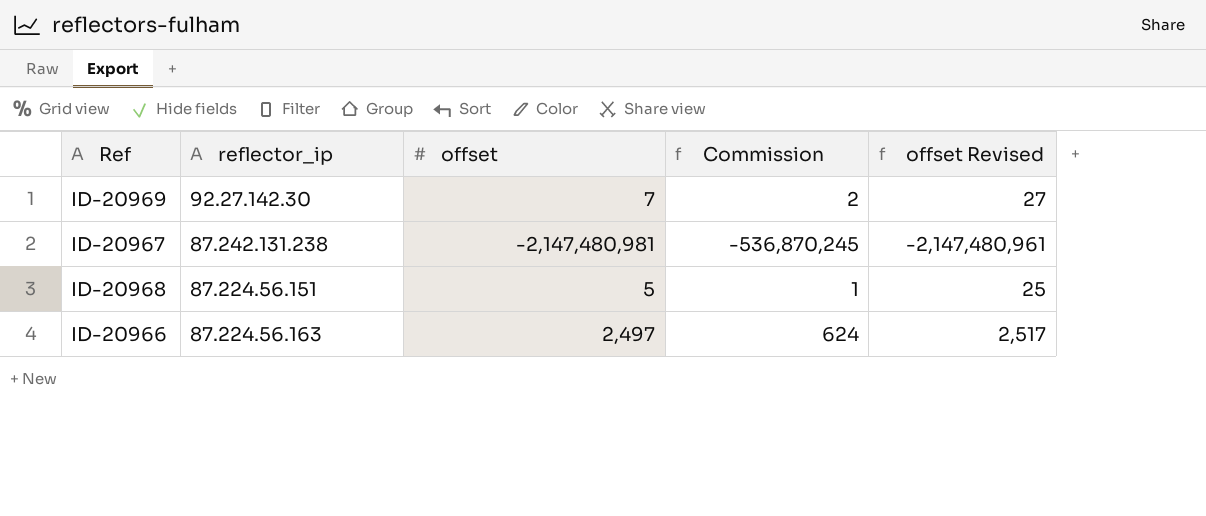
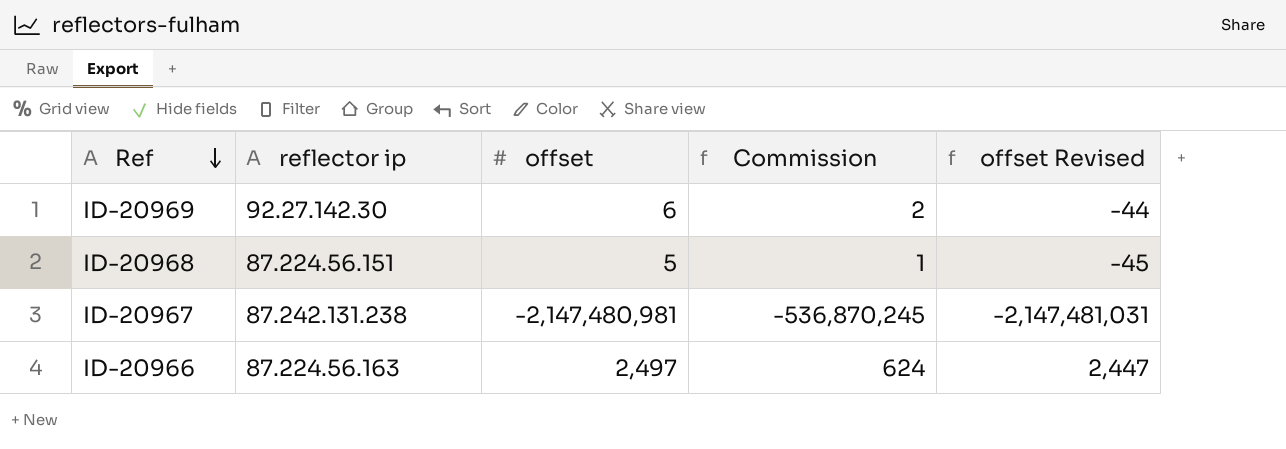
row order: none -> Ref descending
column name: reflector_ip -> reflector ip
column offset Revised | formula: [offset] + 20 -> [offset] - 50
ID-20969 | offset: 7 -> 6

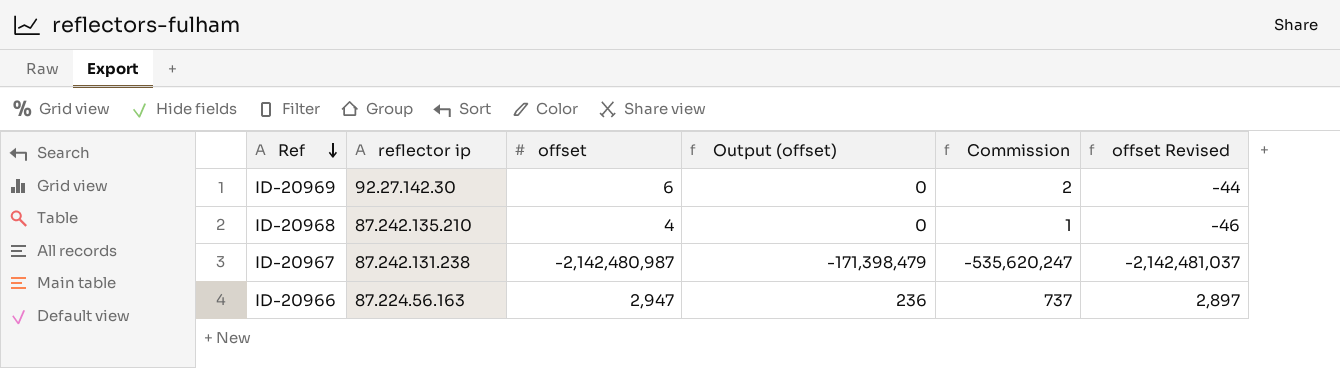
column Output (offset) | formula: none -> [offset] * 0.08
ID-20968 | reflector ip: 87.224.56.151 -> 87.242.135.210
ID-20968 | offset: 5 -> 4
ID-20968 | offset Revised: -45 -> -46
ID-20967 | offset: -2,147,480,981 -> -2,142,480,987
ID-20967 | Commission: -536,870,245 -> -535,620,247
ID-20967 | offset Revised: -2,147,481,031 -> -2,142,481,037
ID-20966 | offset: 2,497 -> 2,947
ID-20966 | Commission: 624 -> 737
ID-20966 | offset Revised: 2,447 -> 2,897

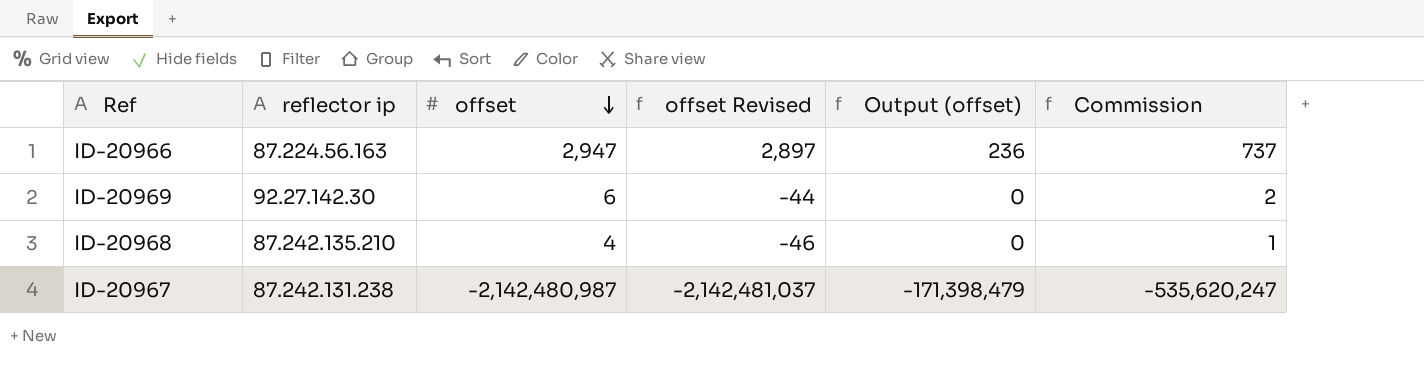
row order: Ref descending -> offset descending
column offset Revised | position: 6 -> 4

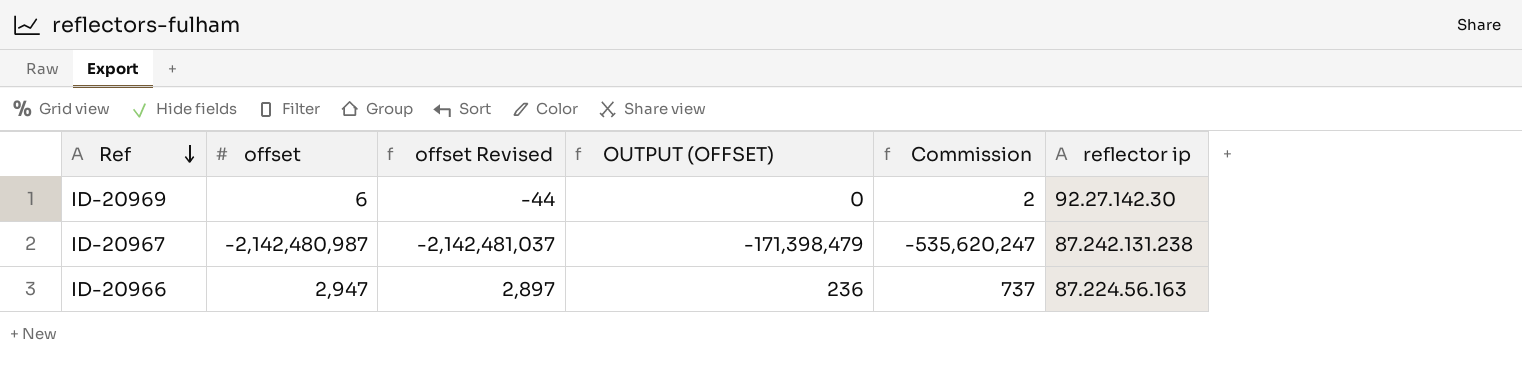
row order: offset descending -> Ref descending
column name: Output (offset) -> OUTPUT (OFFSET)
column reflector ip | position: 2 -> 6
row ID-20968: 87.242.135.210 | 4 | -46 | 0 | 1 -> none

